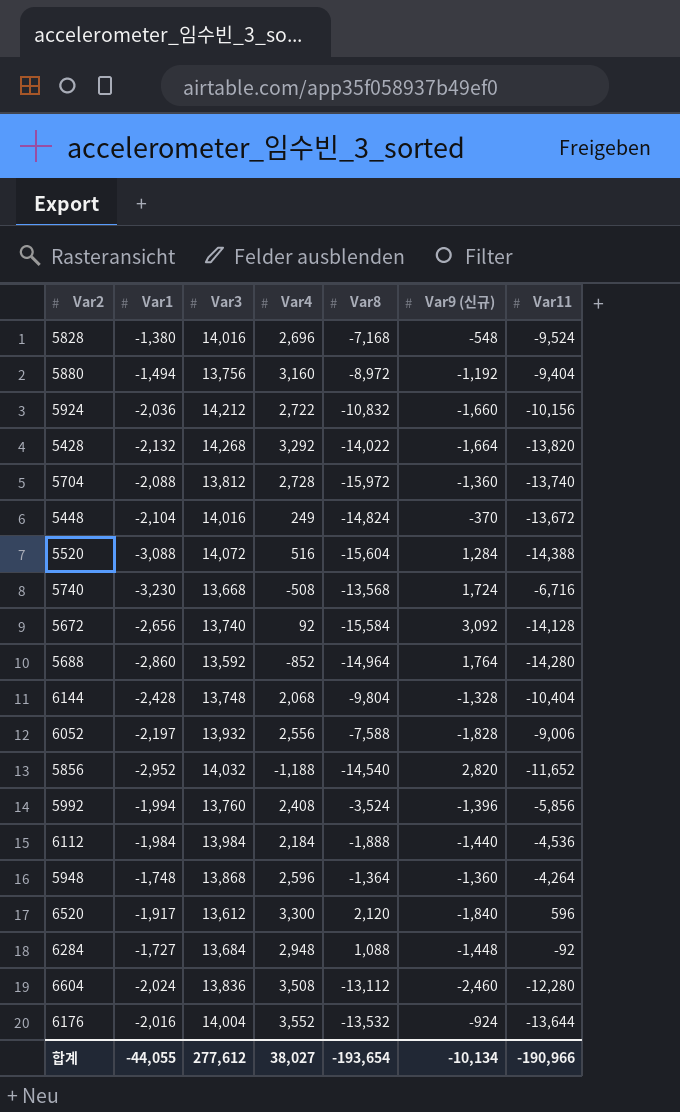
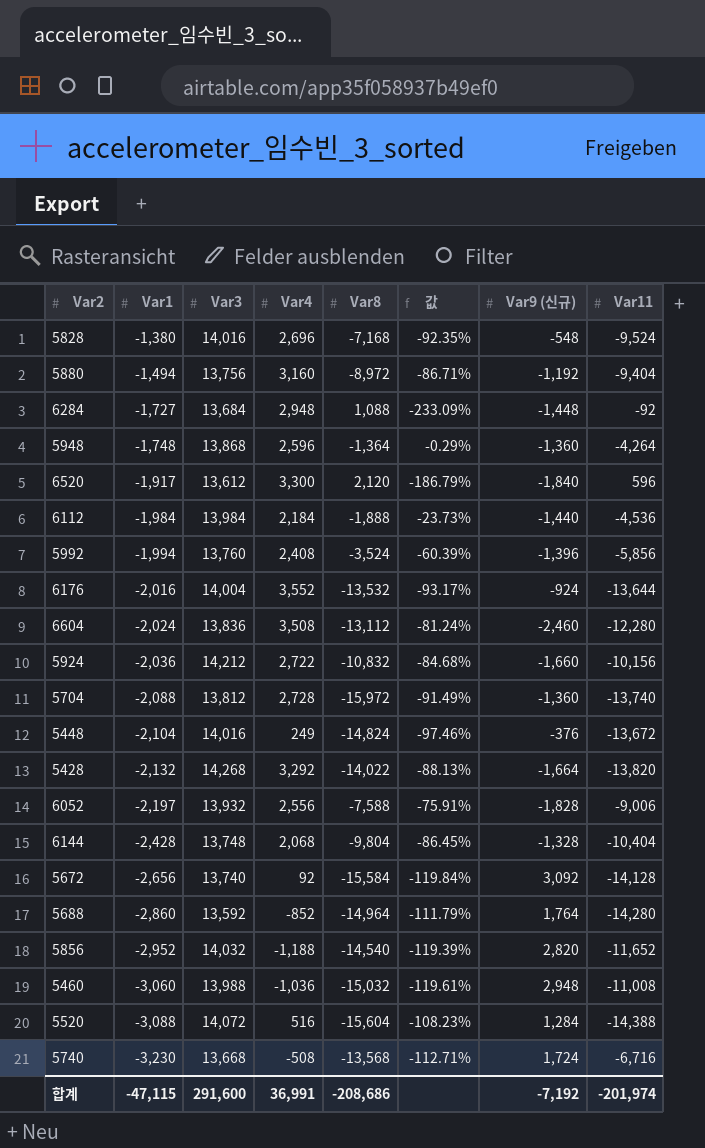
row order: none -> Var1 descending
column 값 | formula: none -> ([Var9 (신규)] - [Var8]) / [Var8]
5448 | Var9 (신규): -370 -> -376
row 5460: none -> -3,060 | 13,988 | -1,036 | -15,032 | -119.61% | 2,948 | -11,008
합계 | Var1: -44,055 -> -47,115
합계 | Var3: 277,612 -> 291,600
합계 | Var4: 38,027 -> 36,991
합계 | Var8: -193,654 -> -208,686
합계 | Var9 (신규): -10,134 -> -7,192
합계 | Var11: -190,966 -> -201,974

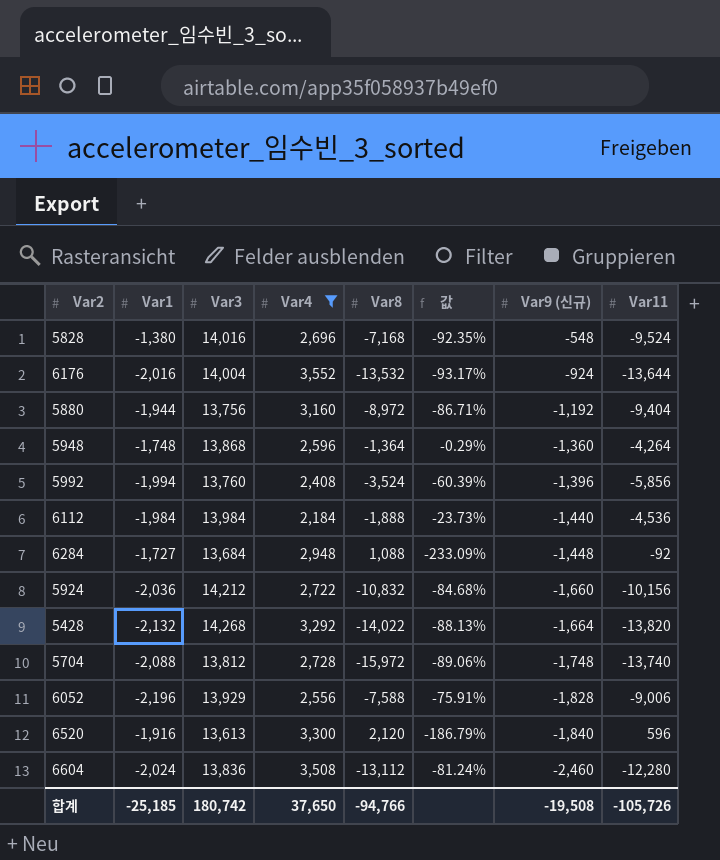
filter: none -> Var4 >= 2,184
row order: Var1 descending -> Var9 (신규) descending
5880 | Var1: -1,494 -> -1,944
5704 | 값: -91.49% -> -89.06%
5704 | Var9 (신규): -1,360 -> -1,748
6052 | Var1: -2,197 -> -2,196
6052 | Var3: 13,932 -> 13,929
6520 | Var1: -1,917 -> -1,916
6520 | Var3: 13,612 -> 13,613
합계 | Var1: -47,115 -> -25,185
합계 | Var3: 291,600 -> 180,742
합계 | Var4: 36,991 -> 37,650
합계 | Var8: -208,686 -> -94,766
합계 | Var9 (신규): -7,192 -> -19,508
합계 | Var11: -201,974 -> -105,726

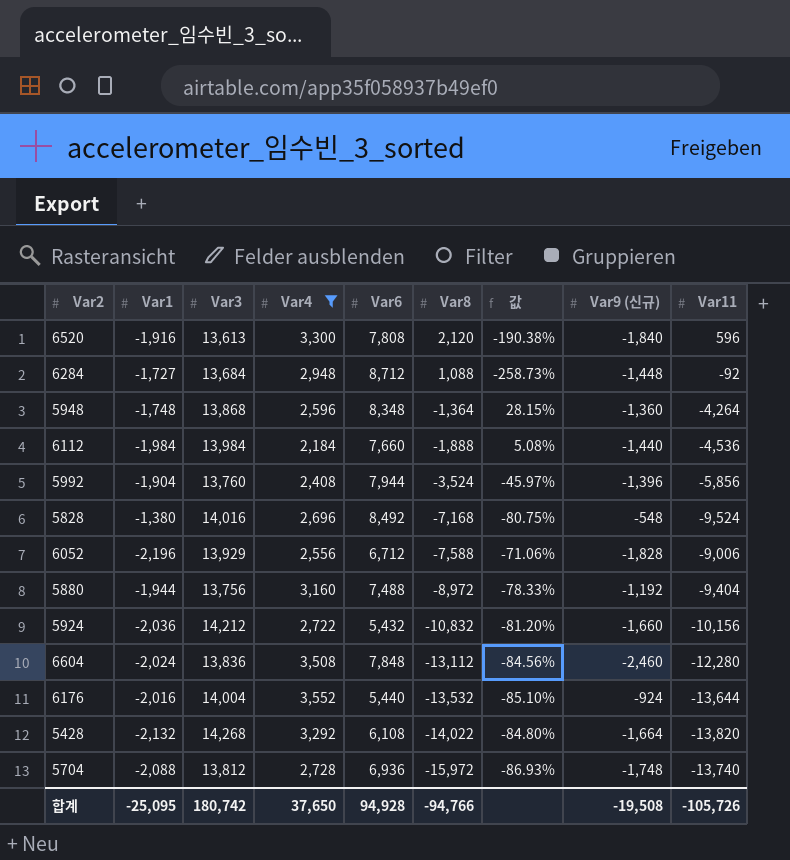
row order: Var9 (신규) descending -> Var8 descending
column Var6 | position: none -> 5
column 값 | formula: ([Var9 (신규)] - [Var8]) / [Var8] -> ([Var1] - [Var8]) / [Var8]
5992 | Var1: -1,994 -> -1,904
합계 | Var1: -25,185 -> -25,095

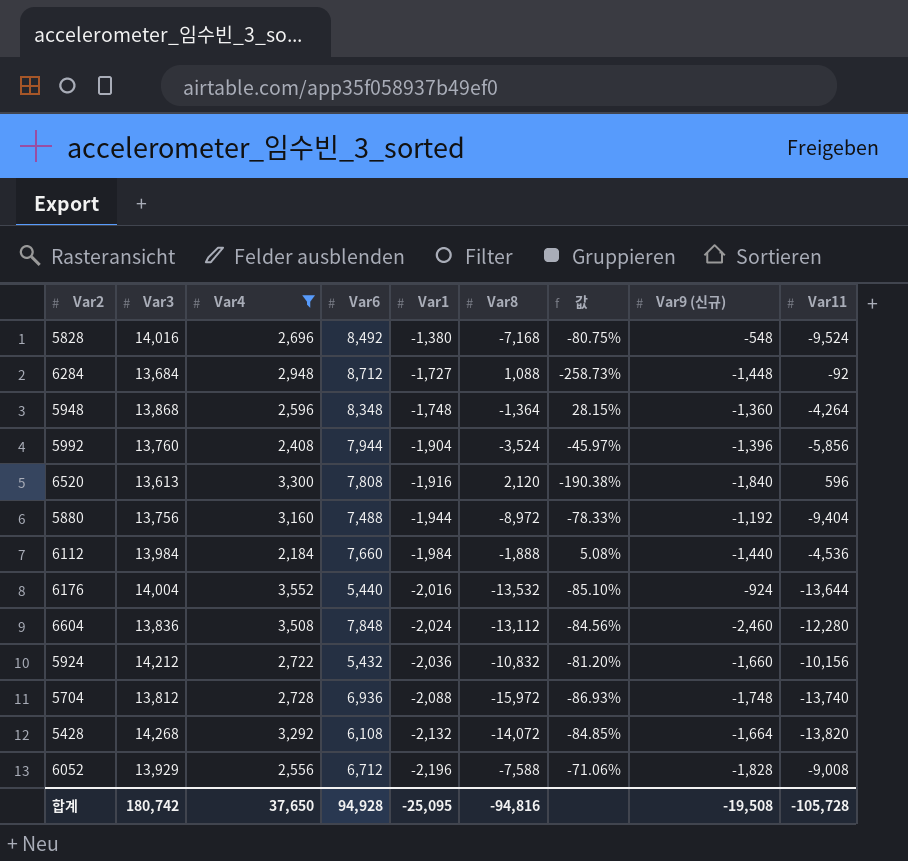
row order: Var8 descending -> Var1 descending
column Var1 | position: 2 -> 5
5428 | Var8: -14,022 -> -14,072
5428 | 값: -84.80% -> -84.85%
6052 | Var11: -9,006 -> -9,008
합계 | Var8: -94,766 -> -94,816
합계 | Var11: -105,726 -> -105,728

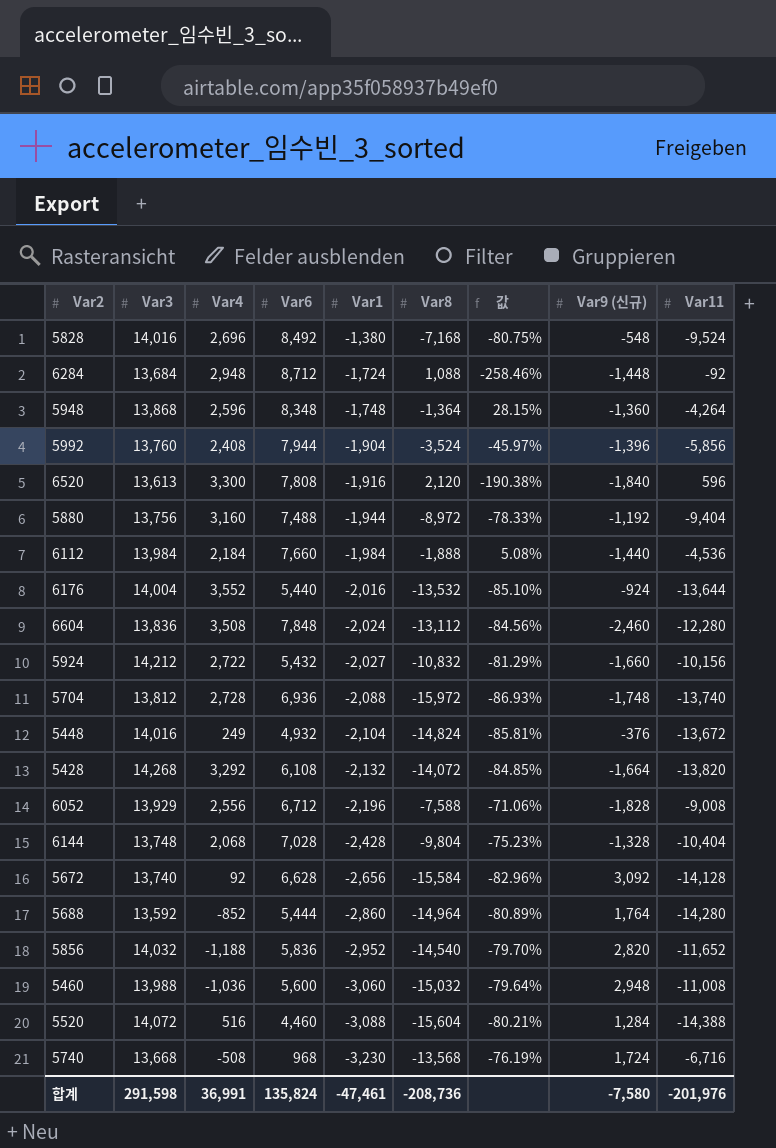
filter: Var4 >= 2,184 -> none
6284 | Var1: -1,727 -> -1,724
6284 | 값: -258.73% -> -258.46%
5924 | Var1: -2,036 -> -2,027
5924 | 값: -81.20% -> -81.29%
합계 | Var3: 180,742 -> 291,598
합계 | Var4: 37,650 -> 36,991
합계 | Var6: 94,928 -> 135,824
합계 | Var1: -25,095 -> -47,461
합계 | Var8: -94,816 -> -208,736
합계 | Var9 (신규): -19,508 -> -7,580
합계 | Var11: -105,728 -> -201,976

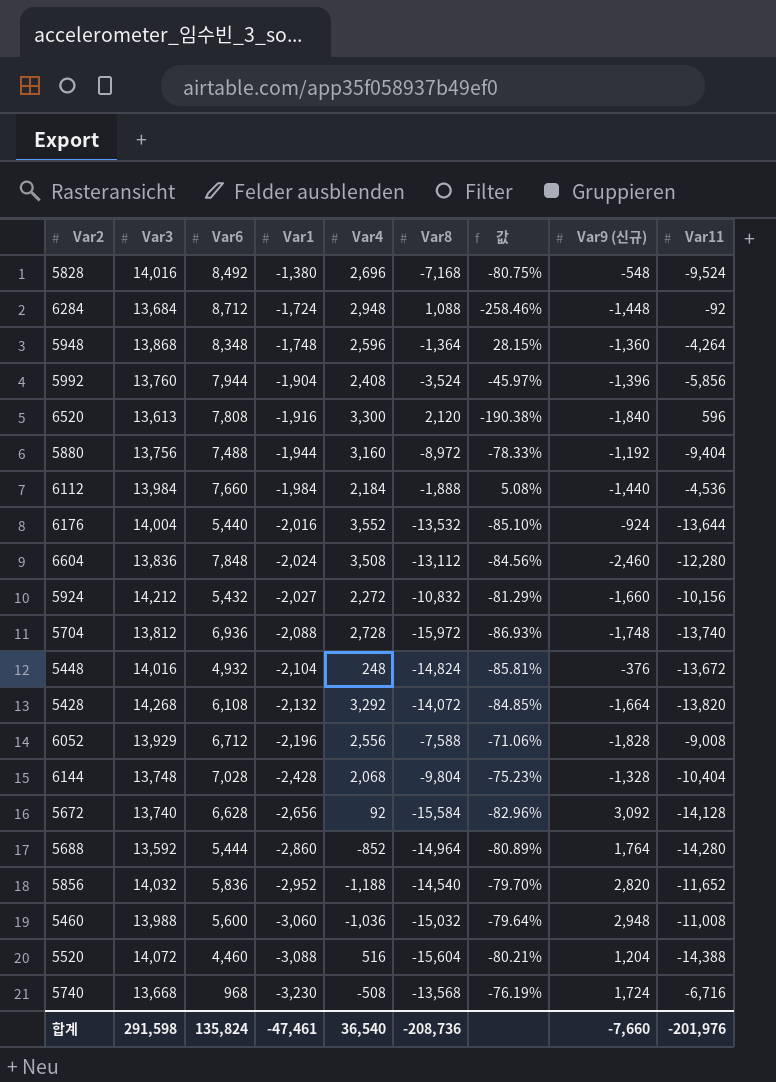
column Var4 | position: 3 -> 5
5924 | Var4: 2,722 -> 2,272
5448 | Var4: 249 -> 248
5520 | Var9 (신규): 1,284 -> 1,204
합계 | Var4: 36,991 -> 36,540
합계 | Var9 (신규): -7,580 -> -7,660

